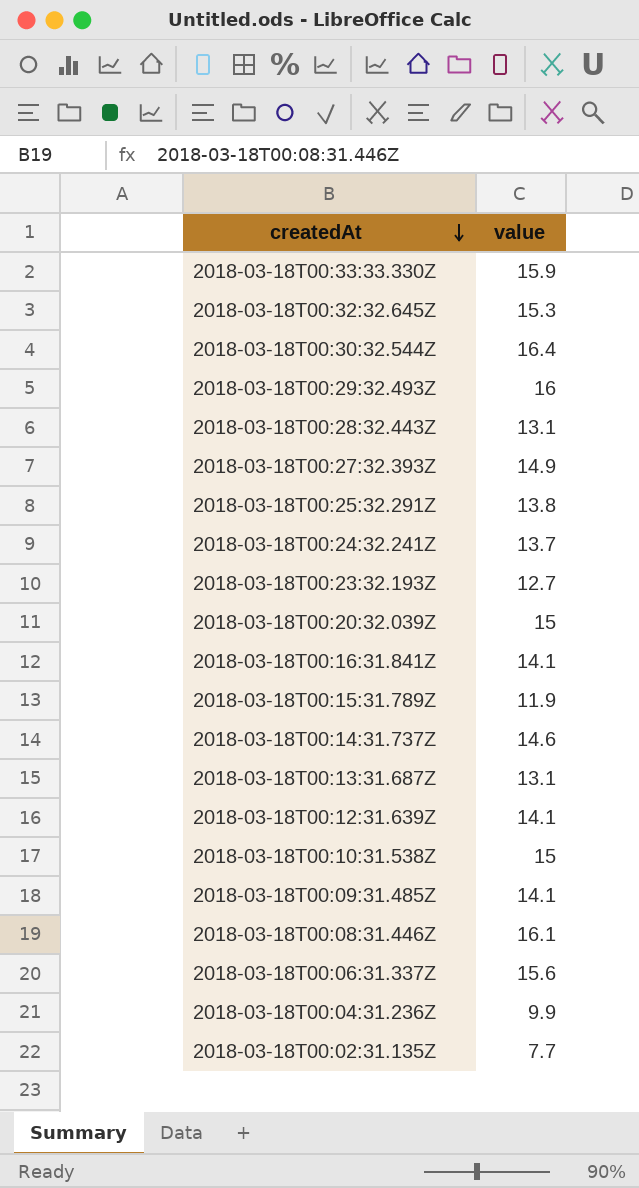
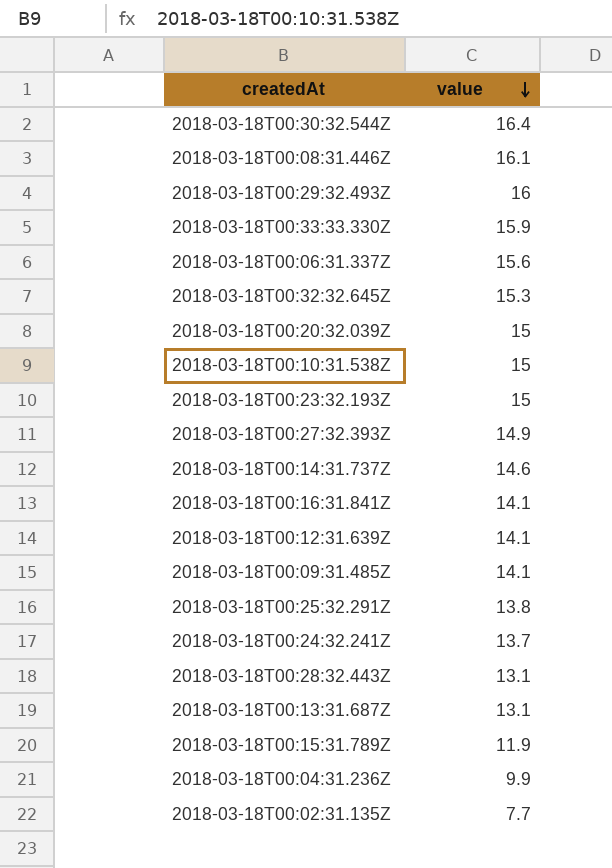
row order: createdAt descending -> value descending
2018-03-18T00:23:32.193Z | value: 12.7 -> 15

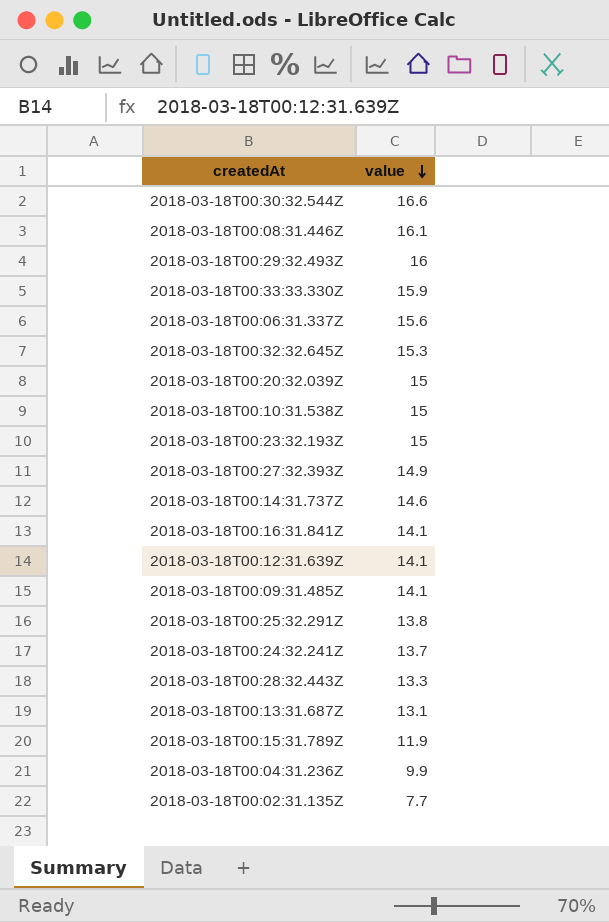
2018-03-18T00:30:32.544Z | value: 16.4 -> 16.6
2018-03-18T00:28:32.443Z | value: 13.1 -> 13.3

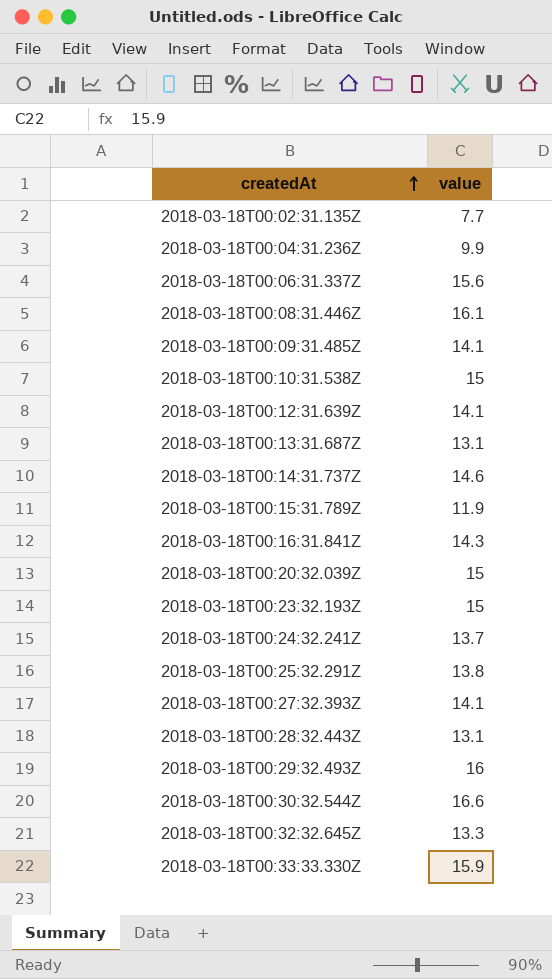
row order: value descending -> createdAt ascending
2018-03-18T00:16:31.841Z | value: 14.1 -> 14.3
2018-03-18T00:27:32.393Z | value: 14.9 -> 14.1
2018-03-18T00:28:32.443Z | value: 13.3 -> 13.1
2018-03-18T00:32:32.645Z | value: 15.3 -> 13.3

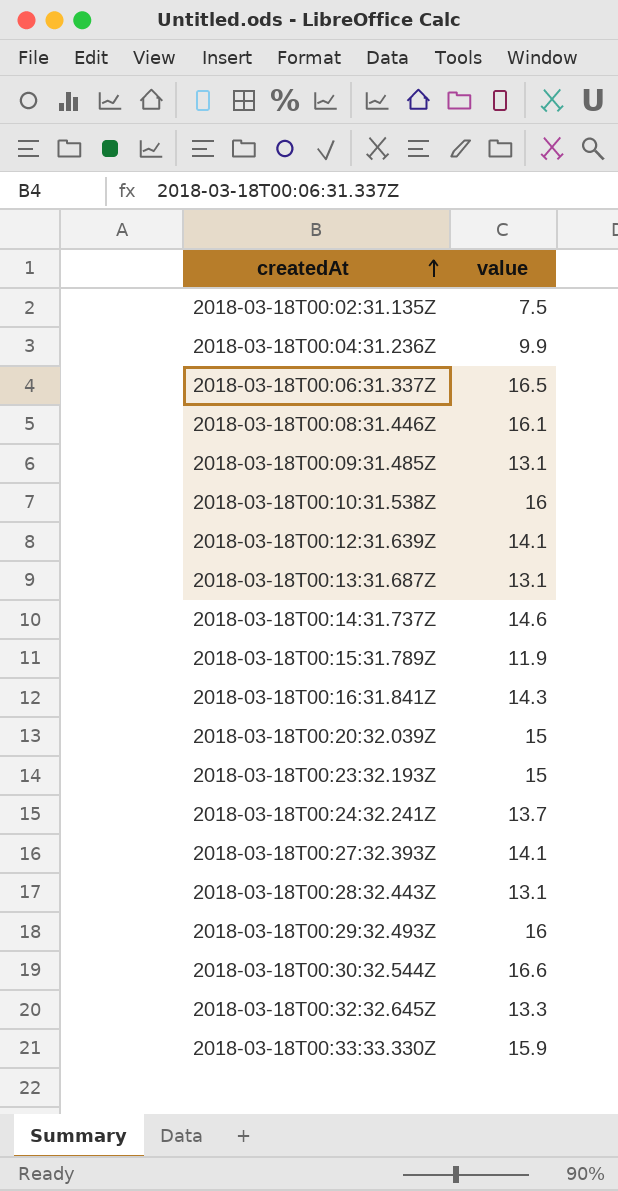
row 2018-03-18T00:25:32.291Z: 13.8 -> none
2018-03-18T00:02:31.135Z | value: 7.7 -> 7.5
2018-03-18T00:06:31.337Z | value: 15.6 -> 16.5
2018-03-18T00:09:31.485Z | value: 14.1 -> 13.1
2018-03-18T00:10:31.538Z | value: 15 -> 16

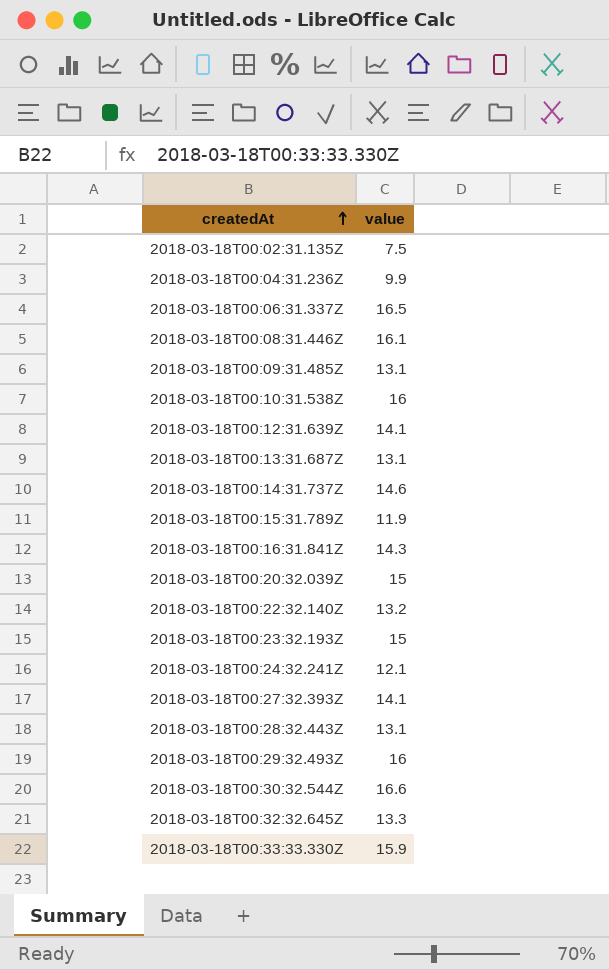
row 2018-03-18T00:22:32.140Z: none -> 13.2
2018-03-18T00:24:32.241Z | value: 13.7 -> 12.1

